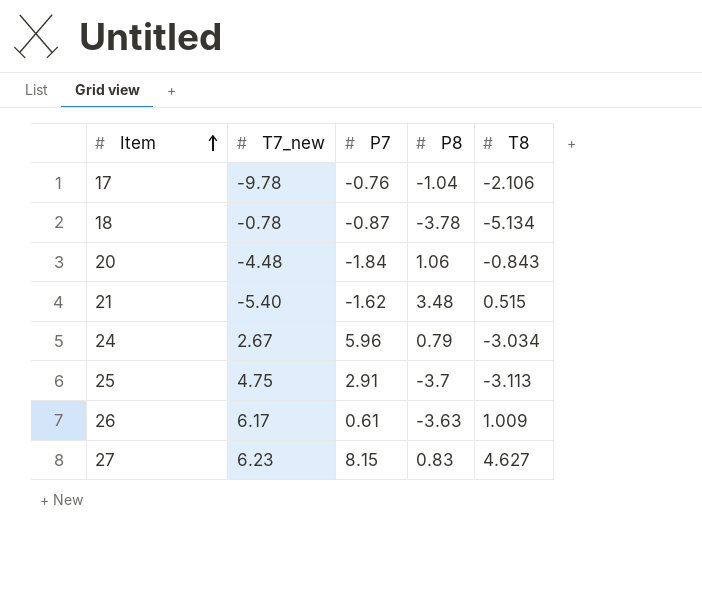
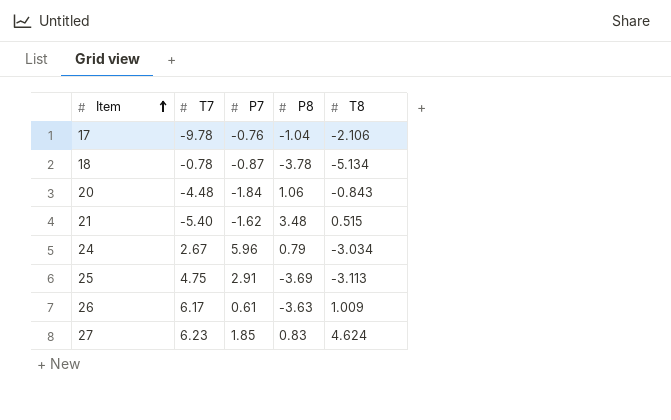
column name: T7_new -> T7
25 | P8: -3.7 -> -3.69
27 | P7: 8.15 -> 1.85
27 | T8: 4.627 -> 4.624

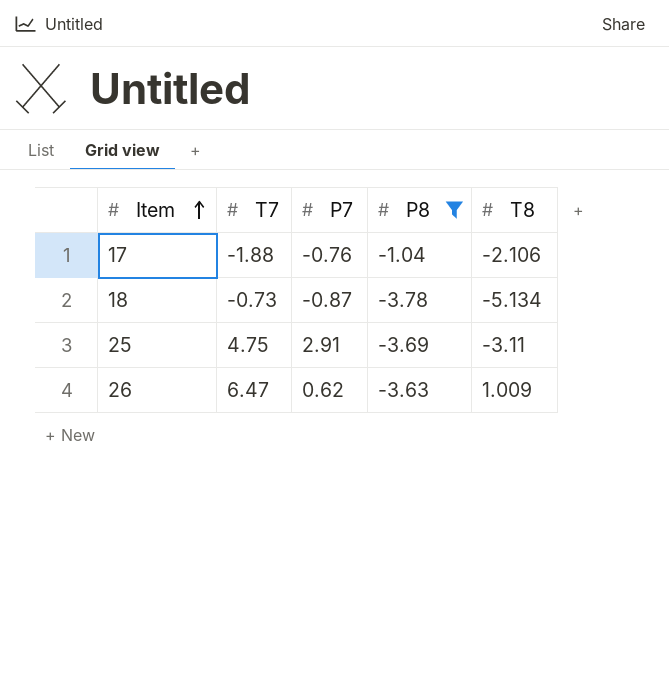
filter: none -> P8 <= -1.04
17 | T7: -9.78 -> -1.88
18 | T7: -0.78 -> -0.73
25 | T8: -3.113 -> -3.11
26 | T7: 6.17 -> 6.47
26 | P7: 0.61 -> 0.62

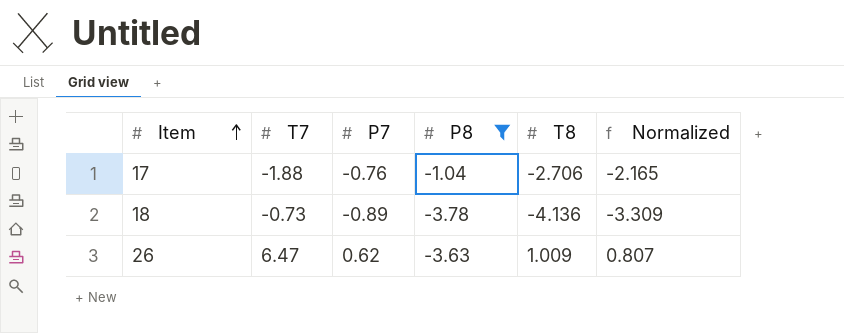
column Normalized | formula: none -> [T8] * 0.8
row 25: 4.75 | 2.91 | -3.69 | -3.11 -> none
17 | T8: -2.106 -> -2.706
18 | P7: -0.87 -> -0.89
18 | T8: -5.134 -> -4.136

